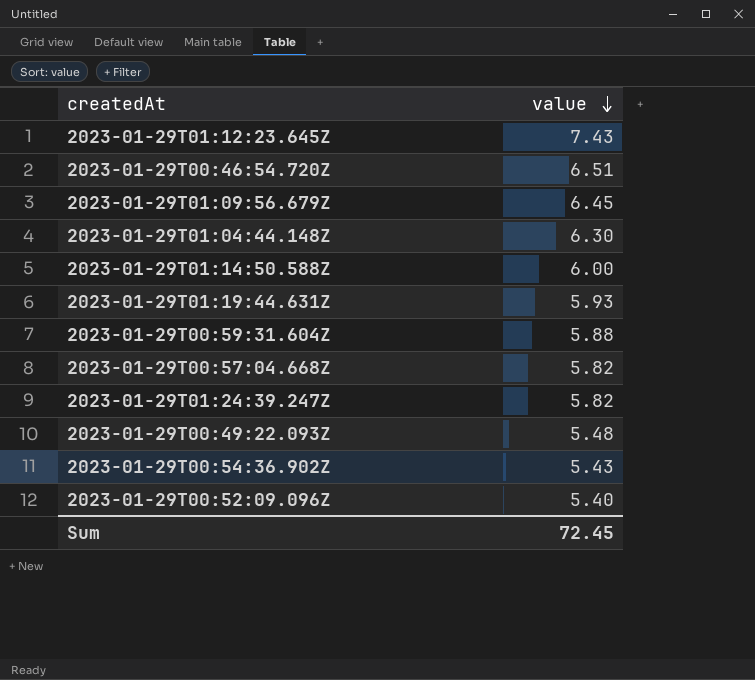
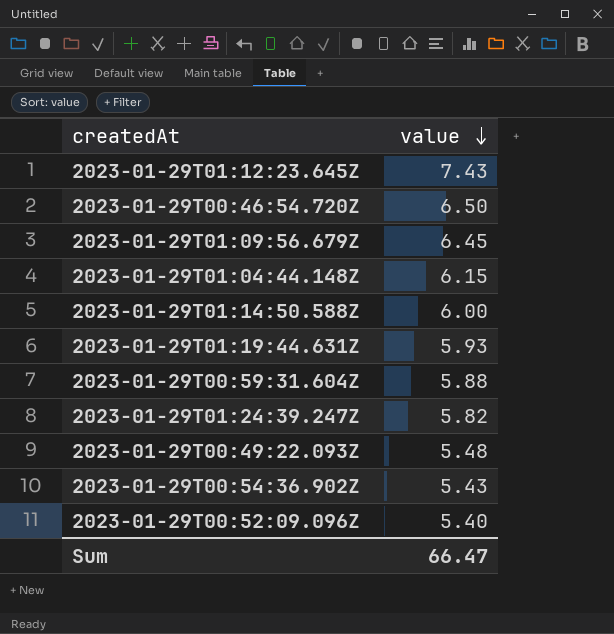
row 2023-01-29T00:57:04.668Z: 5.82 -> none
2023-01-29T00:46:54.720Z | value: 6.51 -> 6.50
2023-01-29T01:04:44.148Z | value: 6.30 -> 6.15
Sum | value: 72.45 -> 66.47

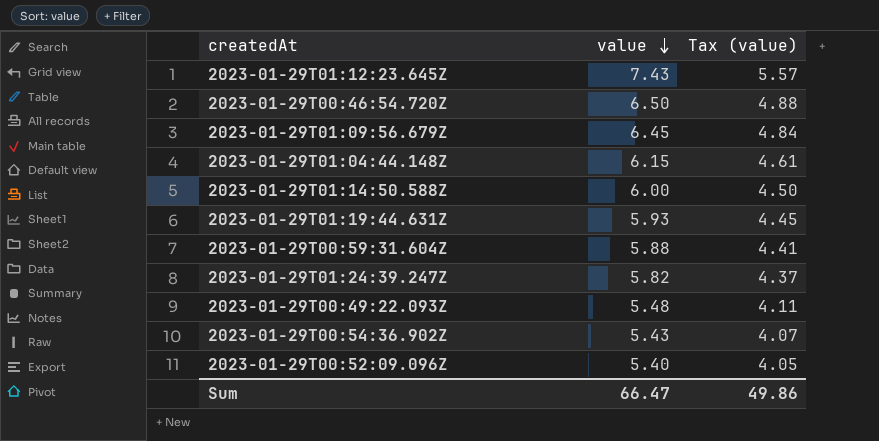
column Tax (value) | formula: none -> [value] * 0.75

